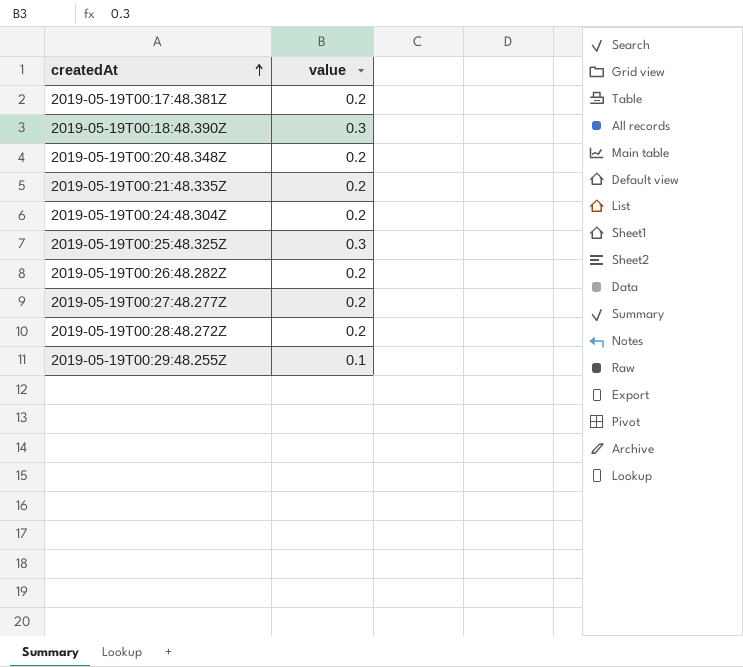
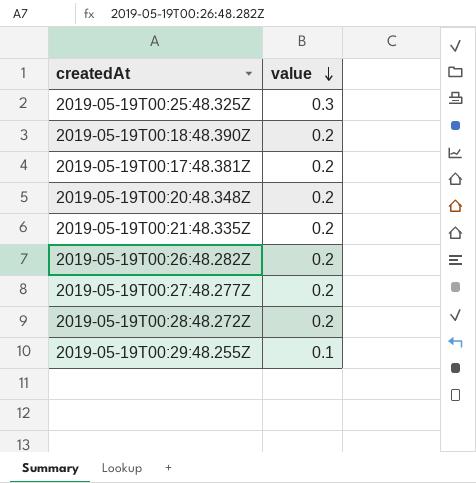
row order: createdAt ascending -> value descending
row 2019-05-19T00:24:48.304Z: 0.2 -> none
2019-05-19T00:18:48.390Z | value: 0.3 -> 0.2

